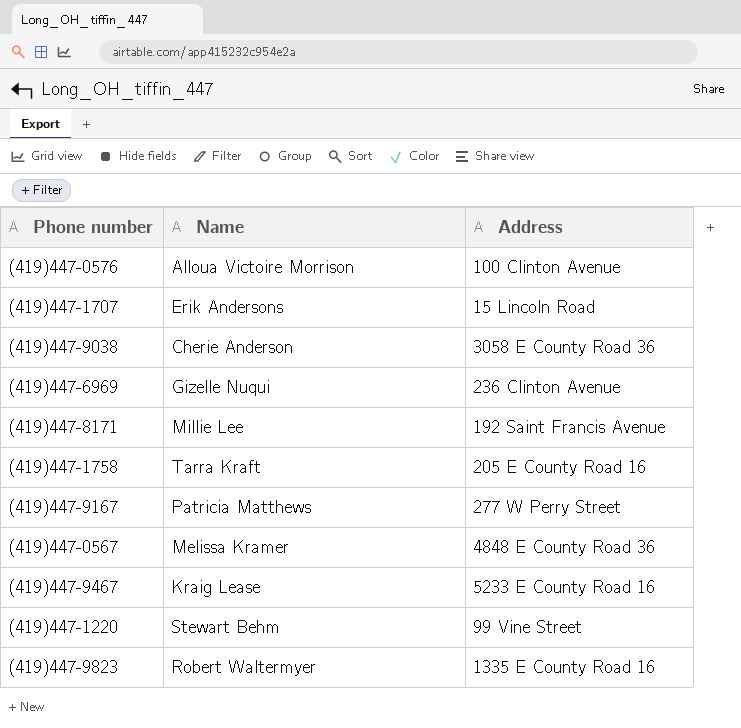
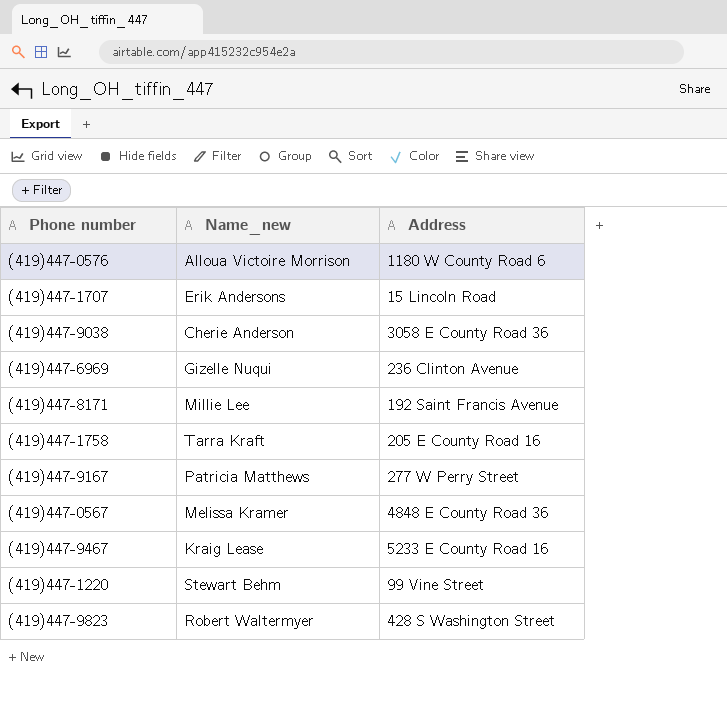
column name: Name -> Name_new
(419)447-0576 | Address: 100 Clinton Avenue -> 1180 W County Road 6
(419)447-9823 | Address: 1335 E County Road 16 -> 428 S Washington Street

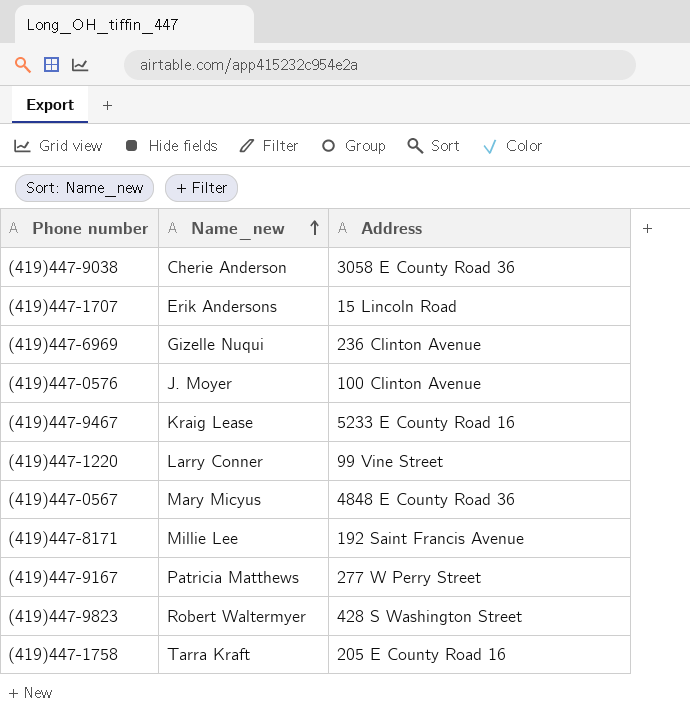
row order: none -> Name_new ascending
(419)447-0576 | Name_new: Alloua Victoire Morrison -> J. Moyer
(419)447-0576 | Address: 1180 W County Road 6 -> 100 Clinton Avenue
(419)447-1220 | Name_new: Stewart Behm -> Larry Conner
(419)447-0567 | Name_new: Melissa Kramer -> Mary Micyus

